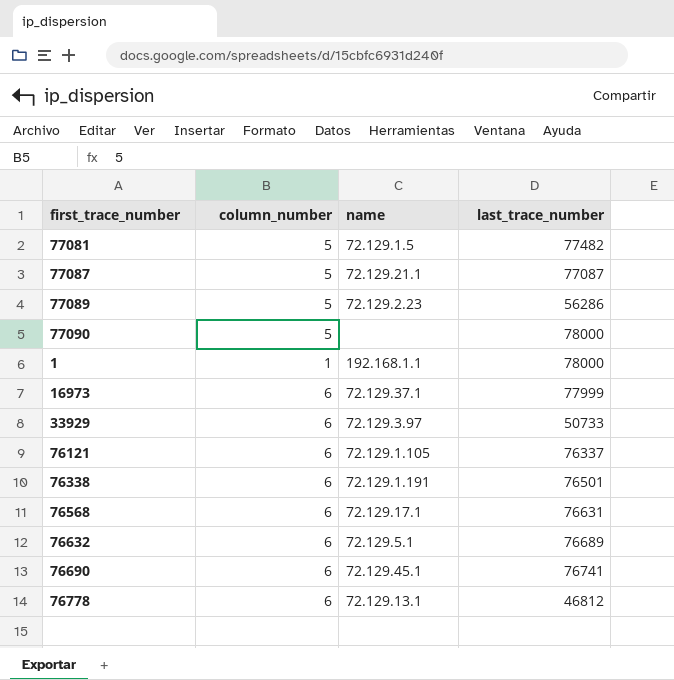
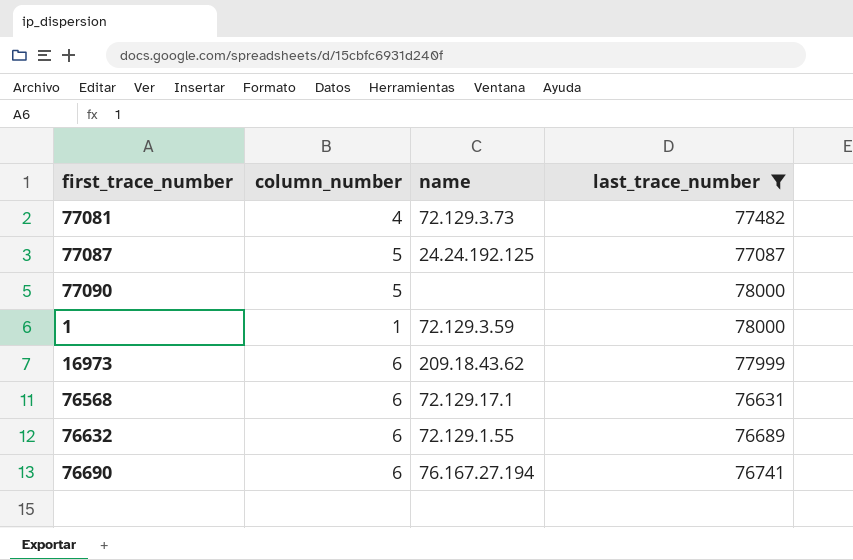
filter: none -> last_trace_number >= 76631
77081 | column_number: 5 -> 4
77081 | name: 72.129.1.5 -> 72.129.3.73
77087 | name: 72.129.21.1 -> 24.24.192.125
1 | name: 192.168.1.1 -> 72.129.3.59
16973 | name: 72.129.37.1 -> 209.18.43.62
76632 | name: 72.129.5.1 -> 72.129.1.55
76690 | name: 72.129.45.1 -> 76.167.27.194

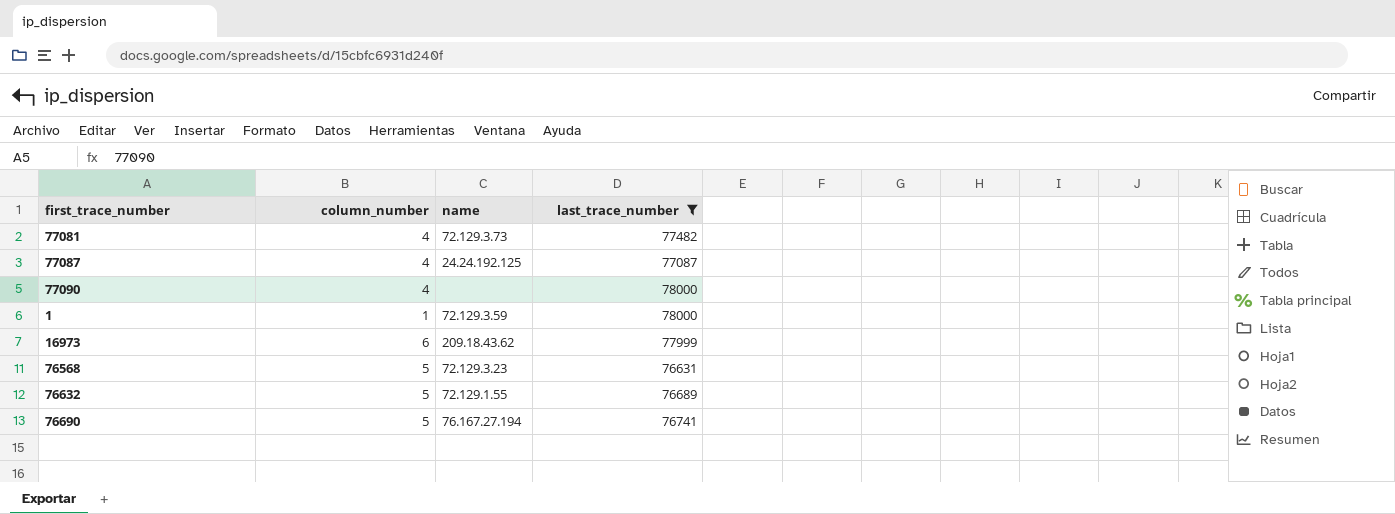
77087 | column_number: 5 -> 4
77090 | column_number: 5 -> 4
76568 | column_number: 6 -> 5
76568 | name: 72.129.17.1 -> 72.129.3.23
76632 | column_number: 6 -> 5
76690 | column_number: 6 -> 5

